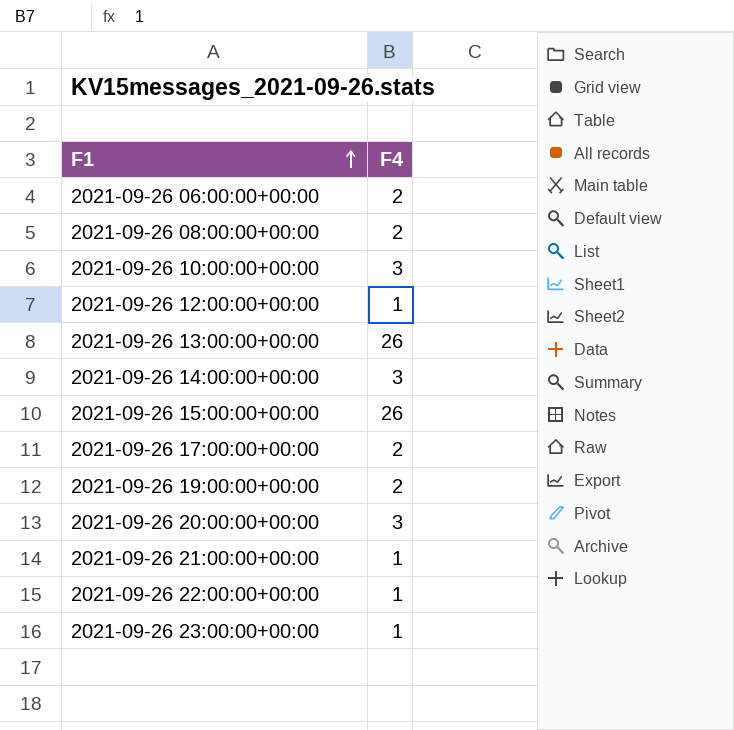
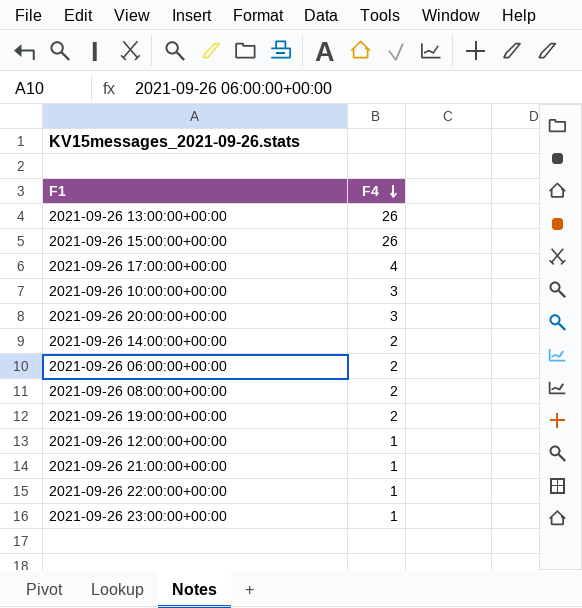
row order: F1 ascending -> F4 descending
2021-09-26 17:00:00+00:00 | F4: 2 -> 4
2021-09-26 14:00:00+00:00 | F4: 3 -> 2

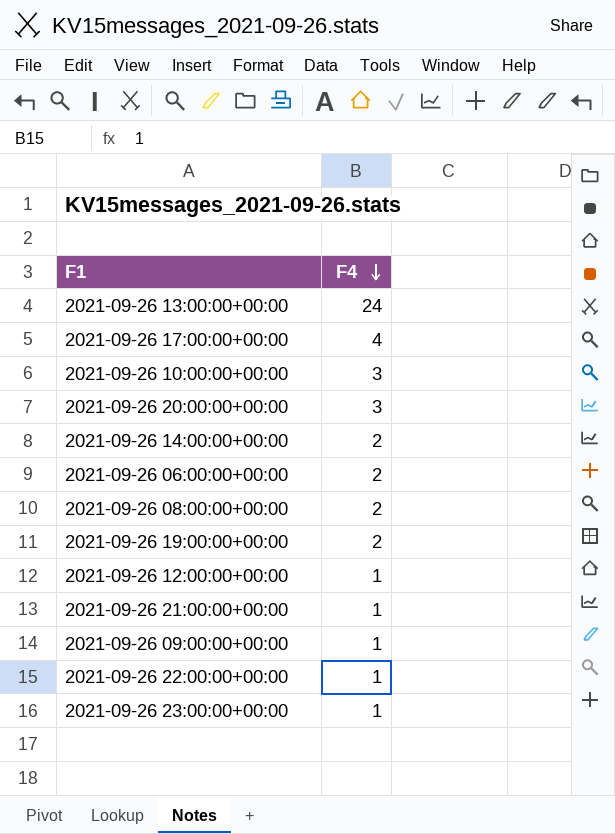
row 2021-09-26 15:00:00+00:00: 26 -> none
2021-09-26 13:00:00+00:00 | F4: 26 -> 24
row 2021-09-26 09:00:00+00:00: none -> 1

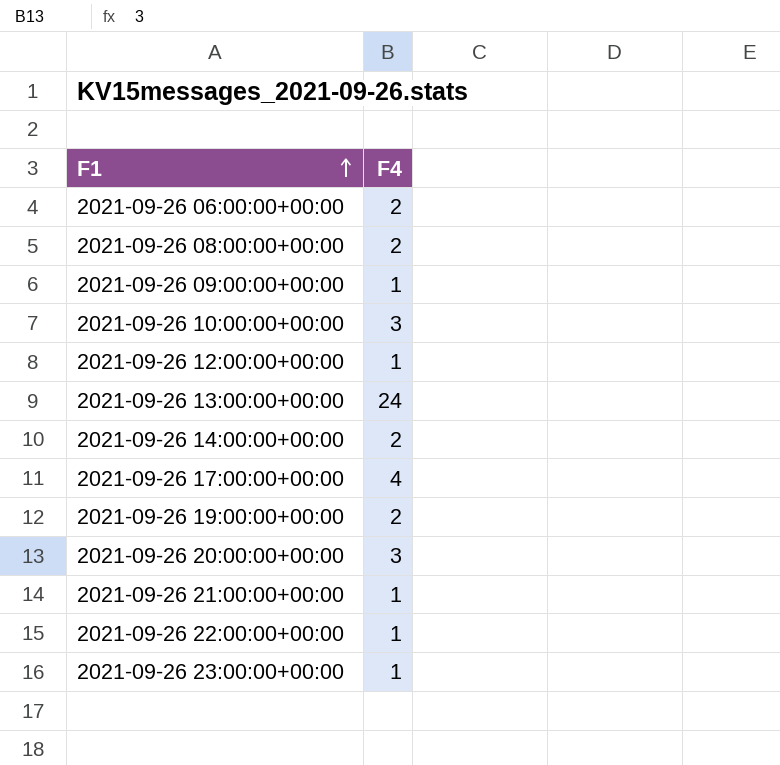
row order: F4 descending -> F1 ascending

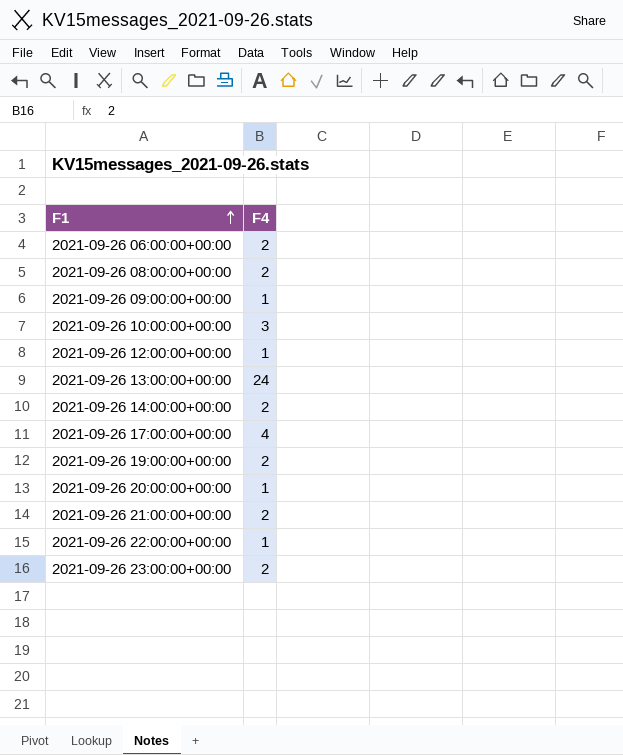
2021-09-26 20:00:00+00:00 | F4: 3 -> 1
2021-09-26 21:00:00+00:00 | F4: 1 -> 2
2021-09-26 23:00:00+00:00 | F4: 1 -> 2

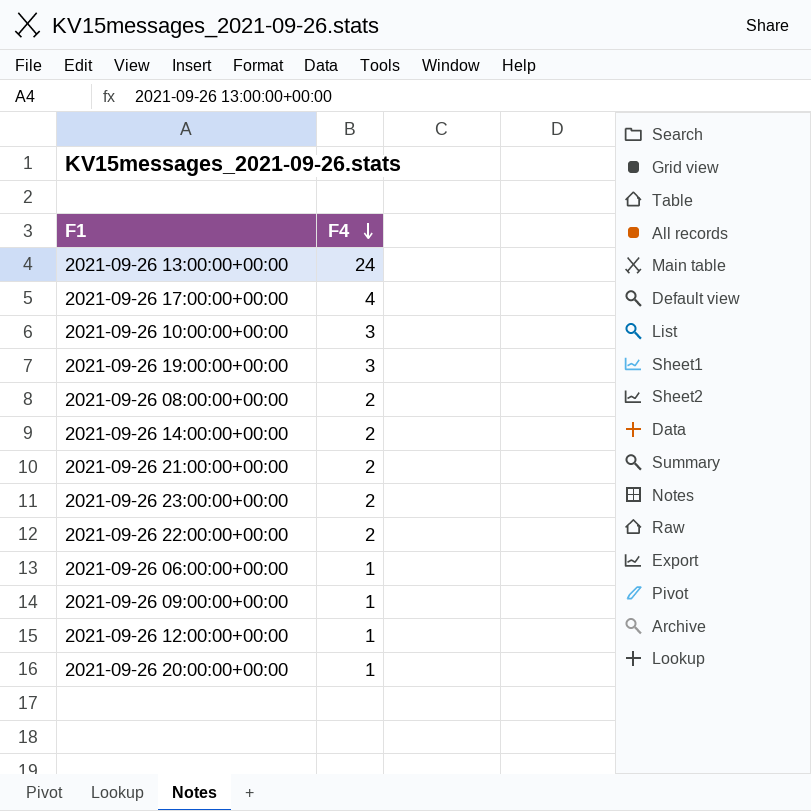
row order: F1 ascending -> F4 descending
2021-09-26 19:00:00+00:00 | F4: 2 -> 3
2021-09-26 22:00:00+00:00 | F4: 1 -> 2
2021-09-26 06:00:00+00:00 | F4: 2 -> 1

